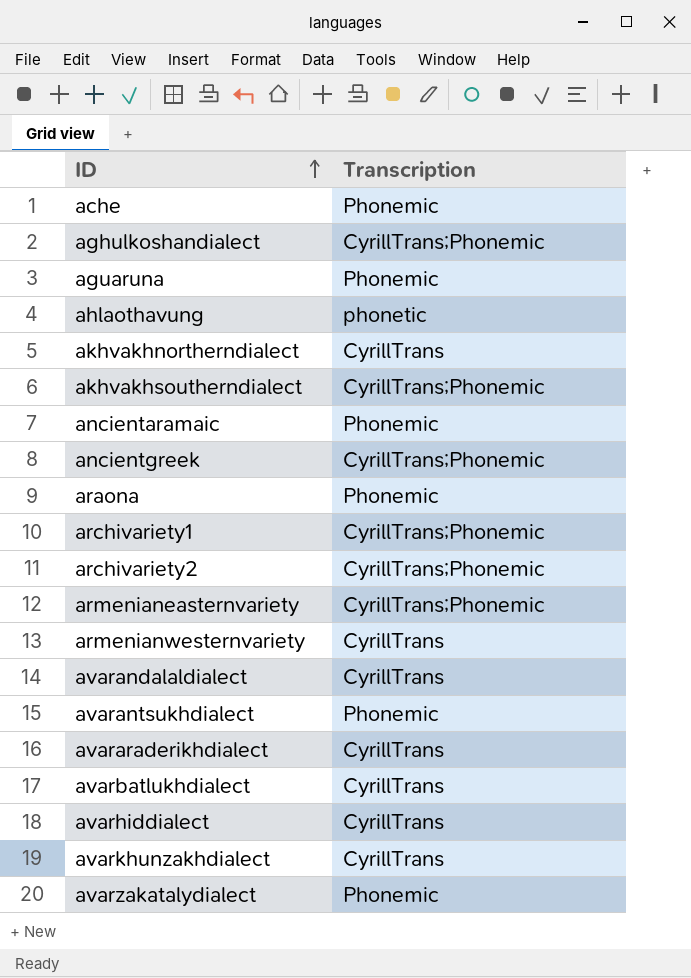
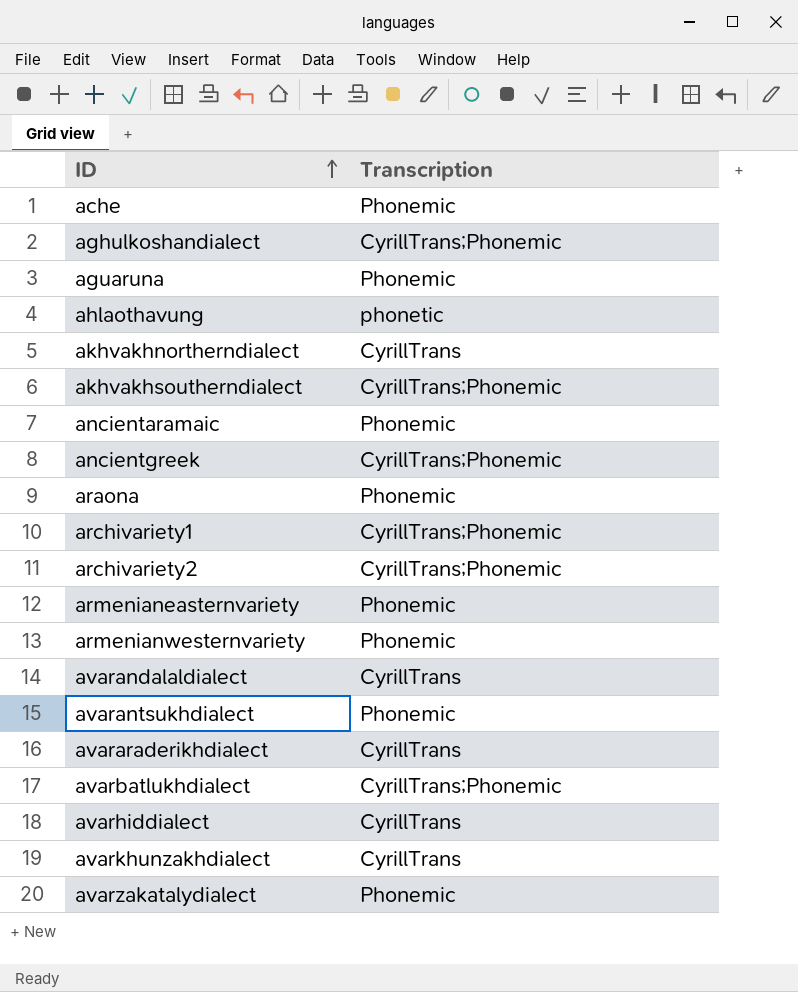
armenianeasternvariety | Transcription: CyrillTrans;Phonemic -> Phonemic
armenianwesternvariety | Transcription: CyrillTrans -> Phonemic
avarbatlukhdialect | Transcription: CyrillTrans -> CyrillTrans;Phonemic

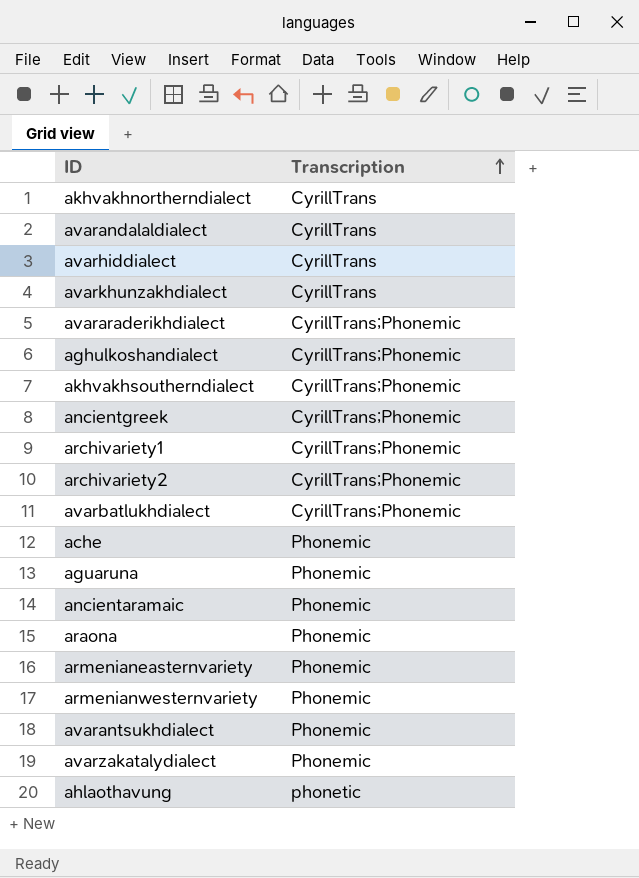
row order: ID ascending -> Transcription ascending
avararaderikhdialect | Transcription: CyrillTrans -> CyrillTrans;Phonemic

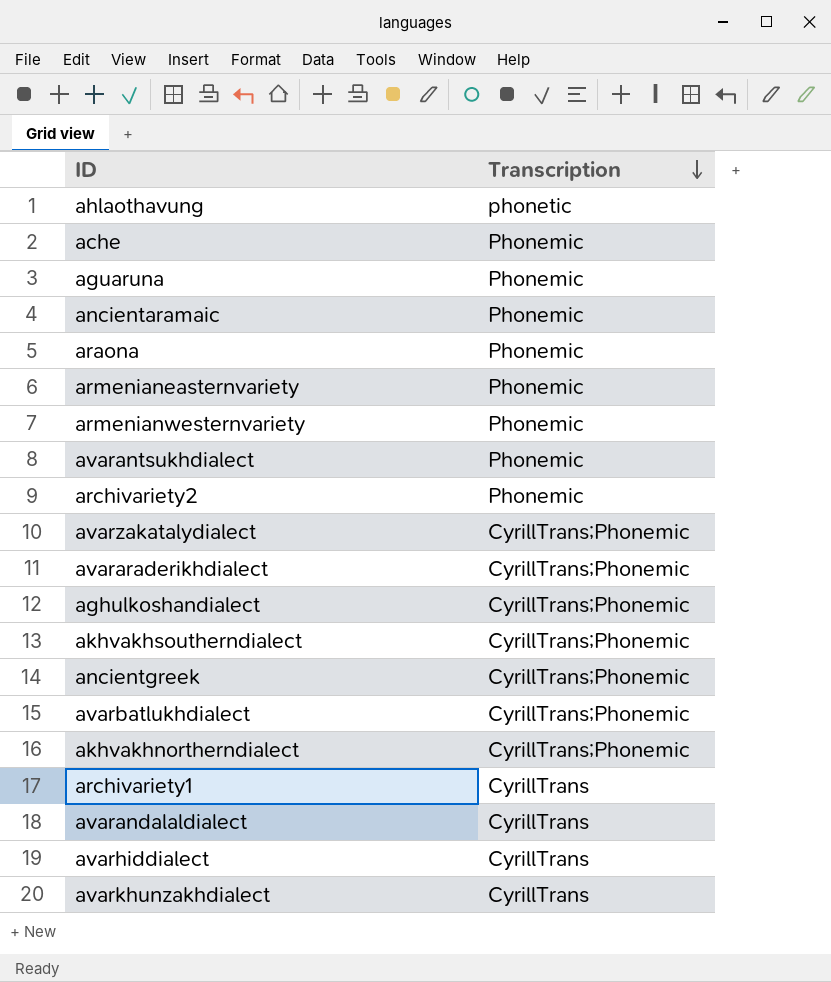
row order: Transcription ascending -> Transcription descending
archivariety2 | Transcription: CyrillTrans;Phonemic -> Phonemic
avarzakatalydialect | Transcription: Phonemic -> CyrillTrans;Phonemic
akhvakhnortherndialect | Transcription: CyrillTrans -> CyrillTrans;Phonemic
archivariety1 | Transcription: CyrillTrans;Phonemic -> CyrillTrans

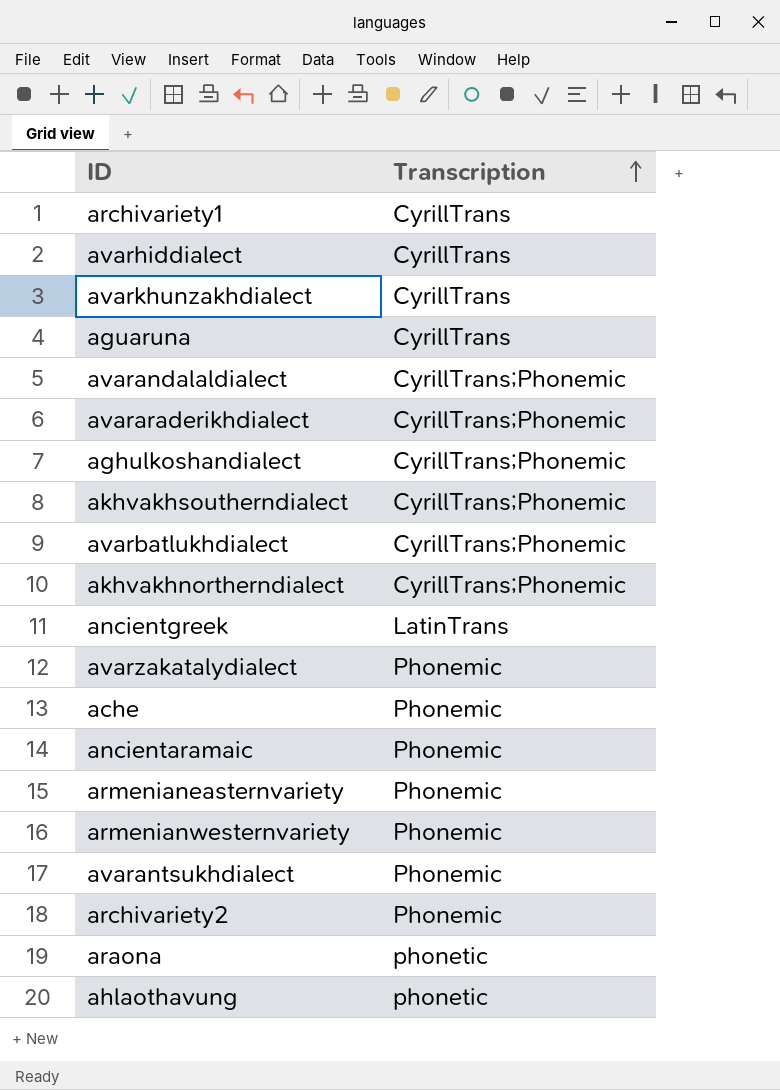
row order: Transcription descending -> Transcription ascending
aguaruna | Transcription: Phonemic -> CyrillTrans
avarandalaldialect | Transcription: CyrillTrans -> CyrillTrans;Phonemic
ancientgreek | Transcription: CyrillTrans;Phonemic -> LatinTrans
avarzakatalydialect | Transcription: CyrillTrans;Phonemic -> Phonemic
araona | Transcription: Phonemic -> phonetic

